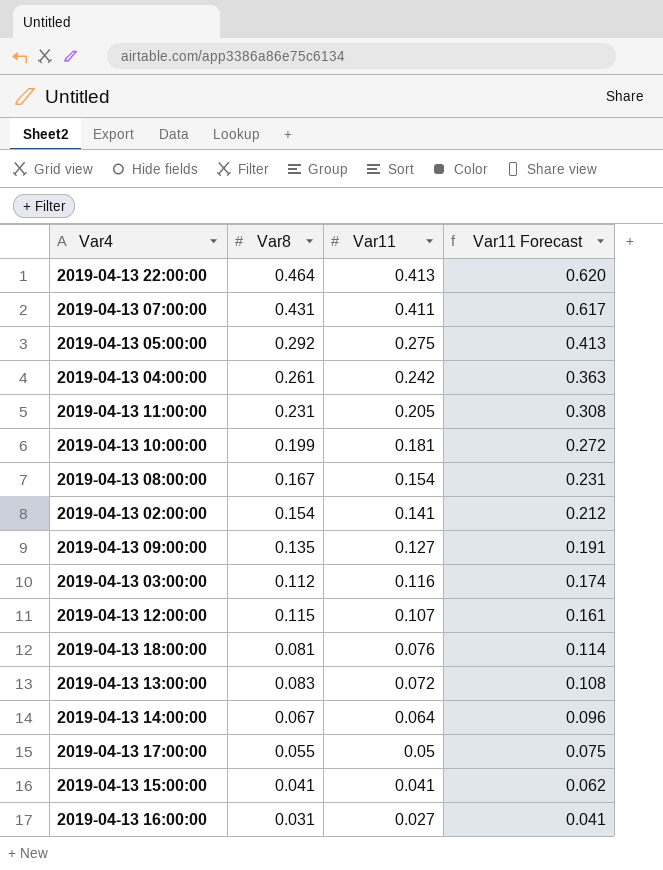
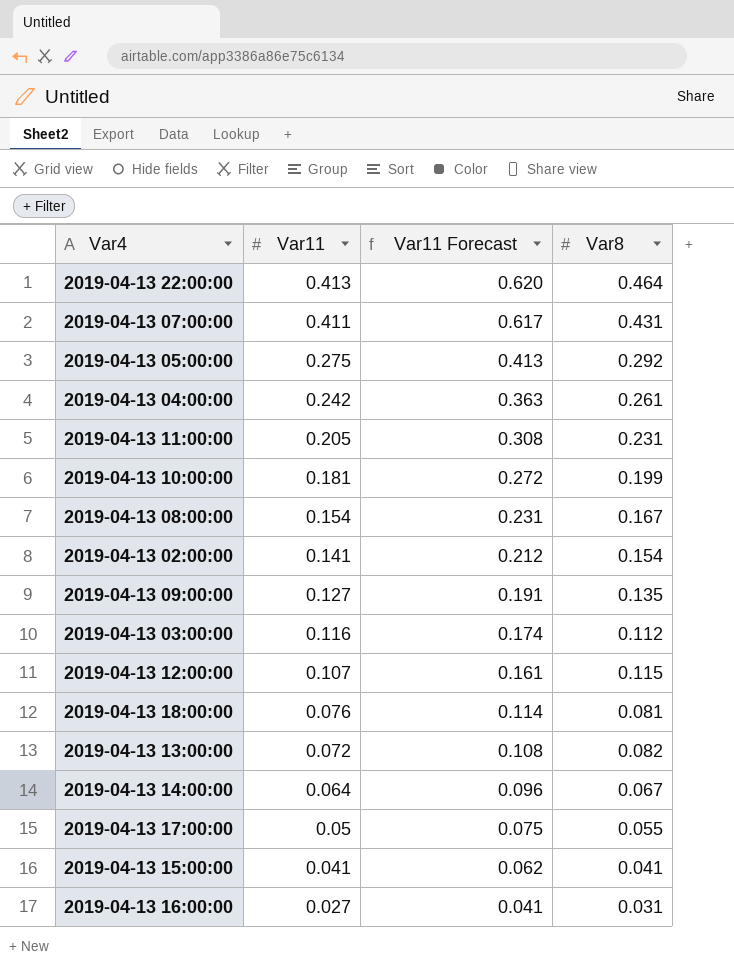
column Var8 | position: 2 -> 4
2019-04-13 13:00:00 | Var8: 0.083 -> 0.082

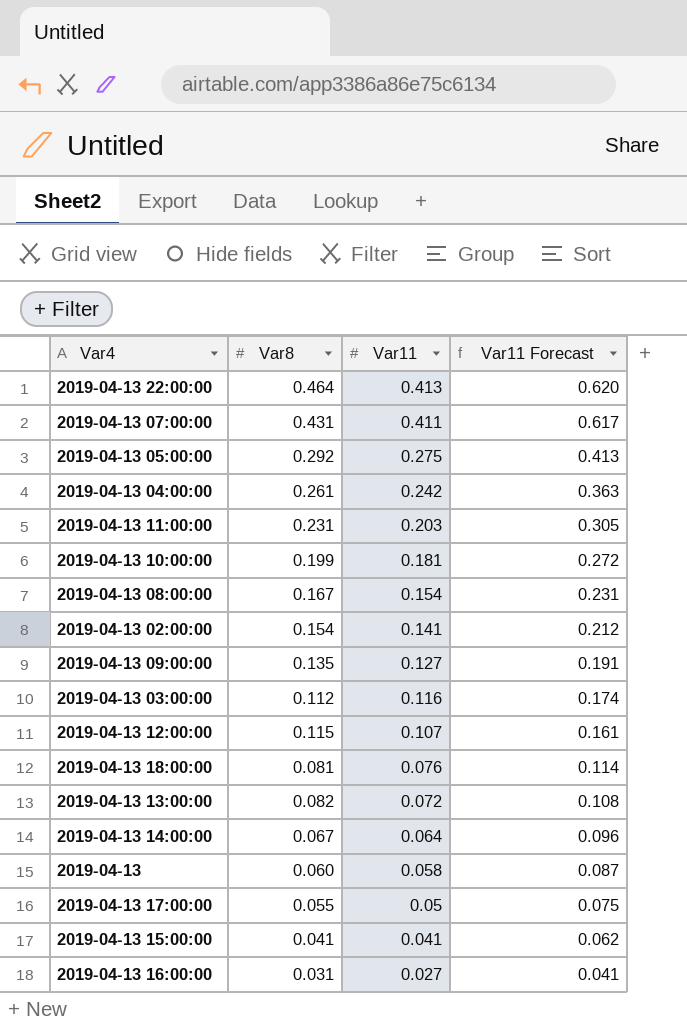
column Var8 | position: 4 -> 2
2019-04-13 11:00:00 | Var11: 0.205 -> 0.203
2019-04-13 11:00:00 | Var11 Forecast: 0.308 -> 0.305
row 2019-04-13: none -> 0.060 | 0.058 | 0.087

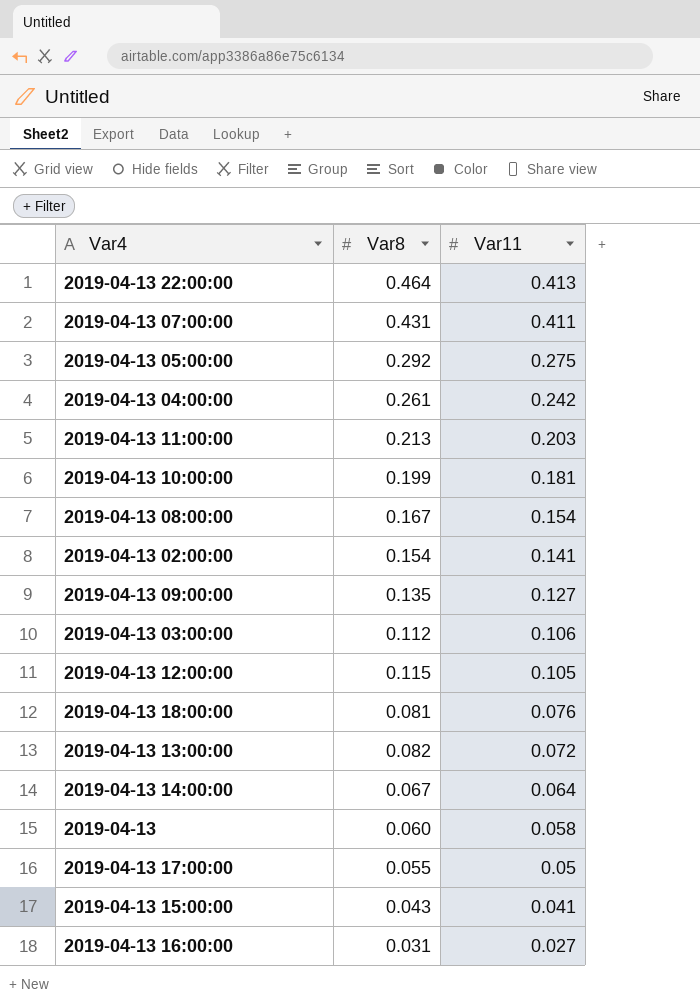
column Var11 Forecast | formula: [Var11] * 1.5 -> none
2019-04-13 11:00:00 | Var8: 0.231 -> 0.213
2019-04-13 03:00:00 | Var11: 0.116 -> 0.106
2019-04-13 12:00:00 | Var11: 0.107 -> 0.105
2019-04-13 15:00:00 | Var8: 0.041 -> 0.043

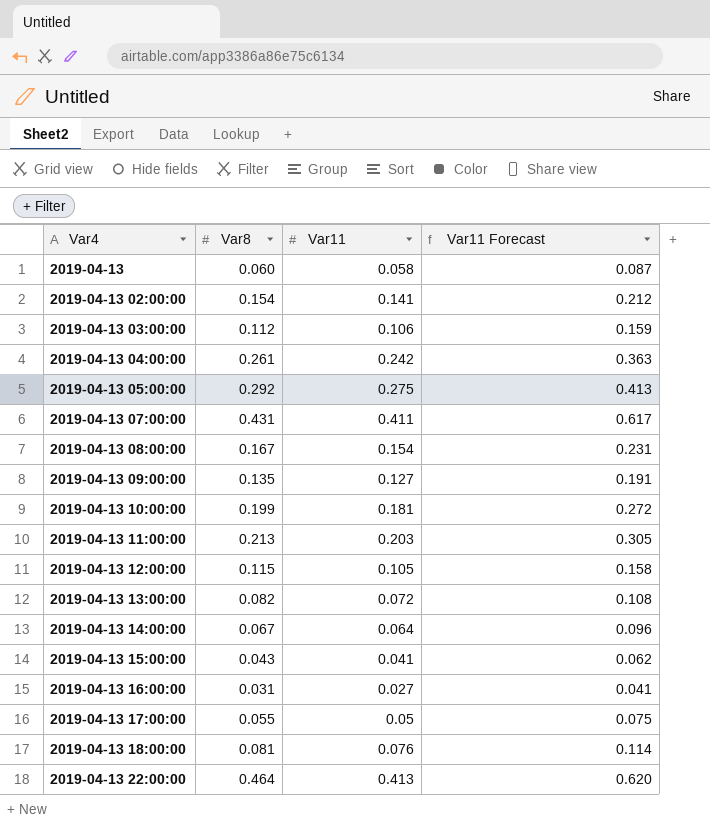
row order: Var11 descending -> Var4 ascending
column Var11 Forecast | formula: none -> [Var11] * 1.5

